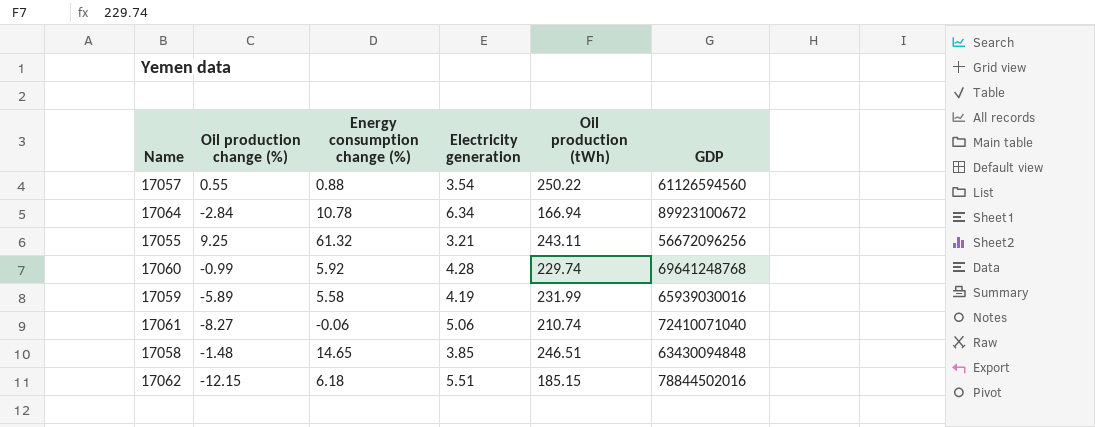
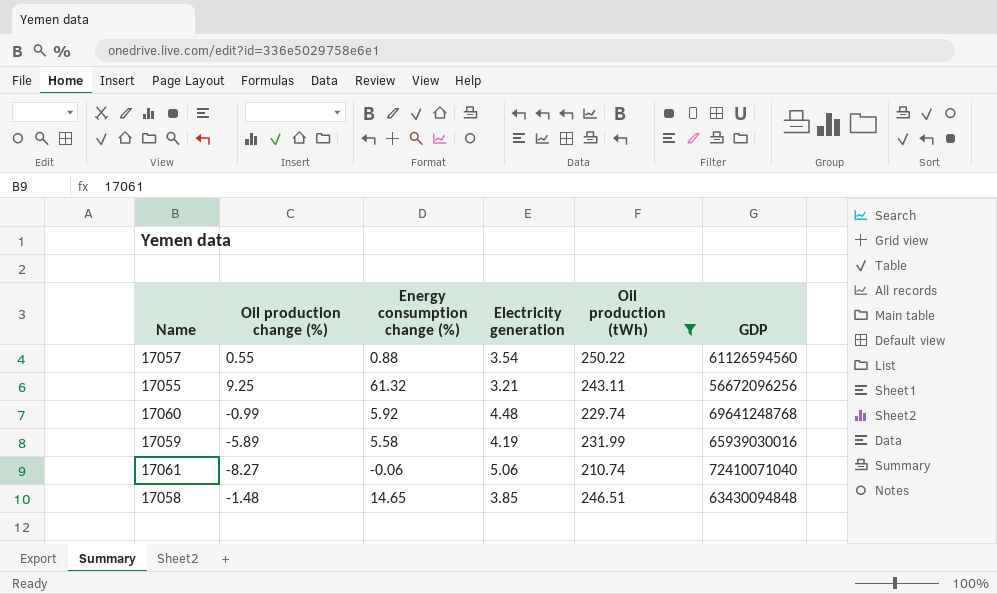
filter: none -> Oil production (tWh) >= 210.74
17060 | Electricity generation: 4.28 -> 4.48

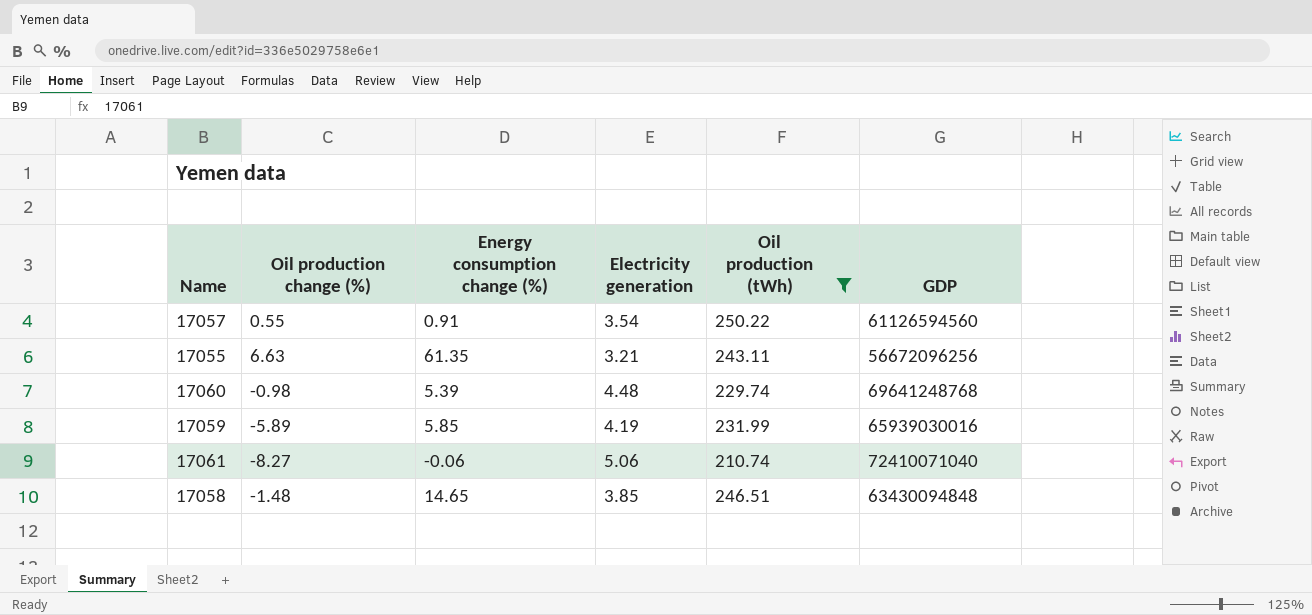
17057 | Energy consumption change (%): 0.88 -> 0.91
17055 | Oil production change (%): 9.25 -> 6.63
17055 | Energy consumption change (%): 61.32 -> 61.35
17060 | Oil production change (%): -0.99 -> -0.98
17060 | Energy consumption change (%): 5.92 -> 5.39
17059 | Energy consumption change (%): 5.58 -> 5.85

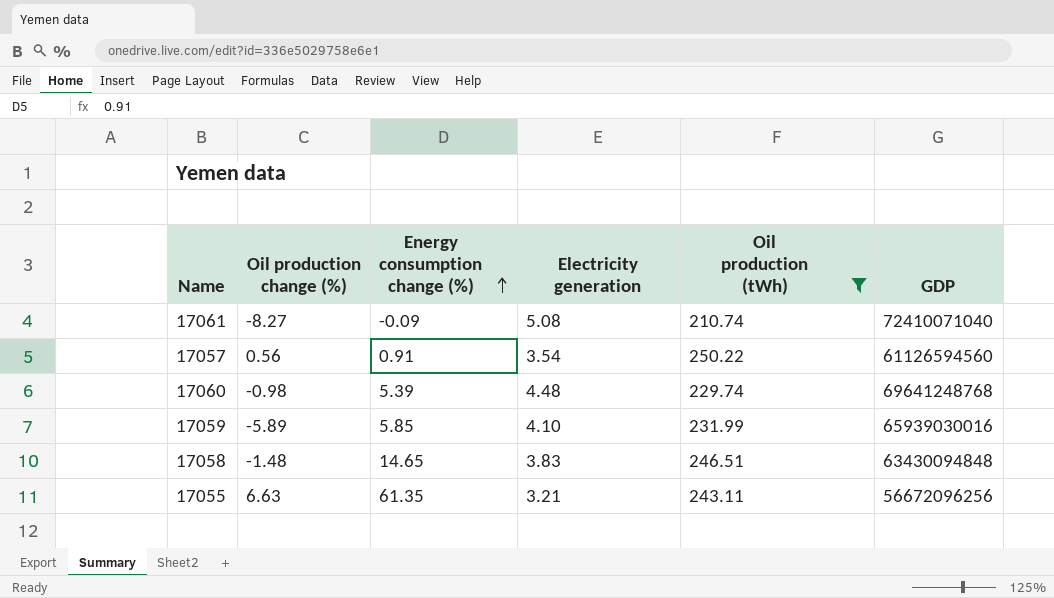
row order: none -> Energy consumption change (%) ascending
17061 | Energy consumption change (%): -0.06 -> -0.09
17061 | Electricity generation: 5.06 -> 5.08
17057 | Oil production change (%): 0.55 -> 0.56
17059 | Electricity generation: 4.19 -> 4.10
17058 | Electricity generation: 3.85 -> 3.83

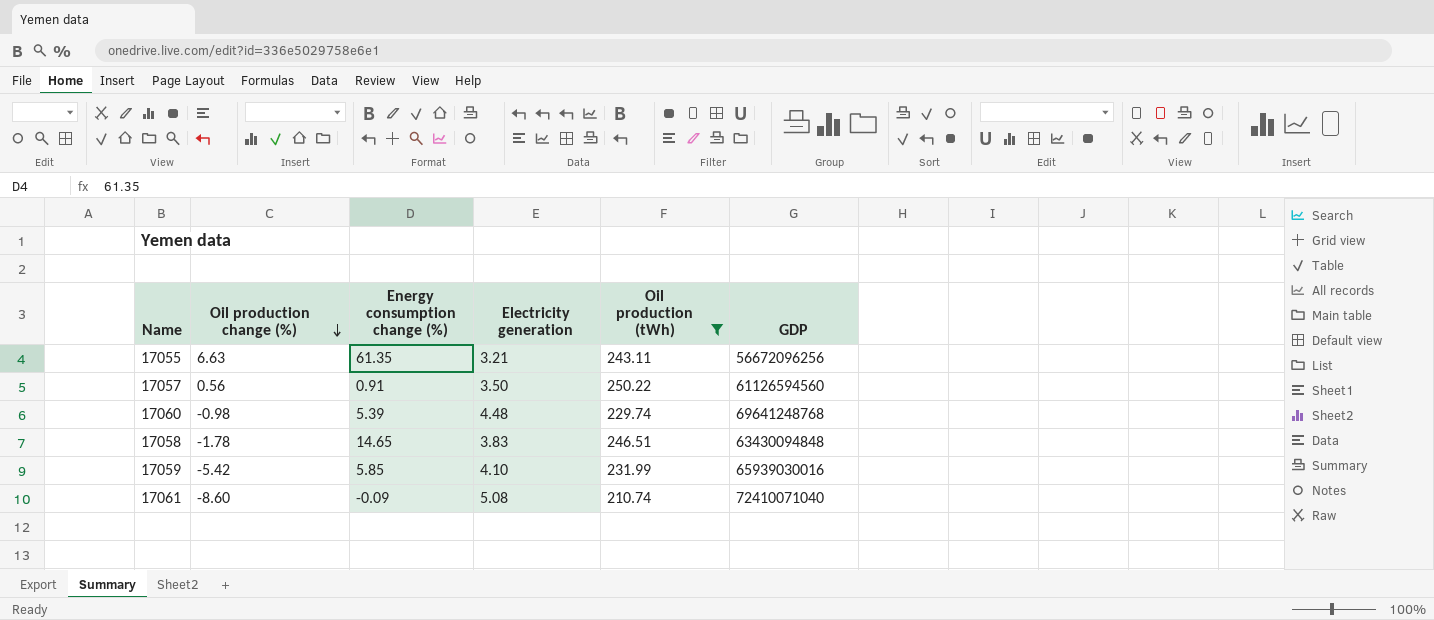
row order: Energy consumption change (%) ascending -> Oil production change (%) descending
17057 | Electricity generation: 3.54 -> 3.50
17058 | Oil production change (%): -1.48 -> -1.78
17059 | Oil production change (%): -5.89 -> -5.42
17061 | Oil production change (%): -8.27 -> -8.60

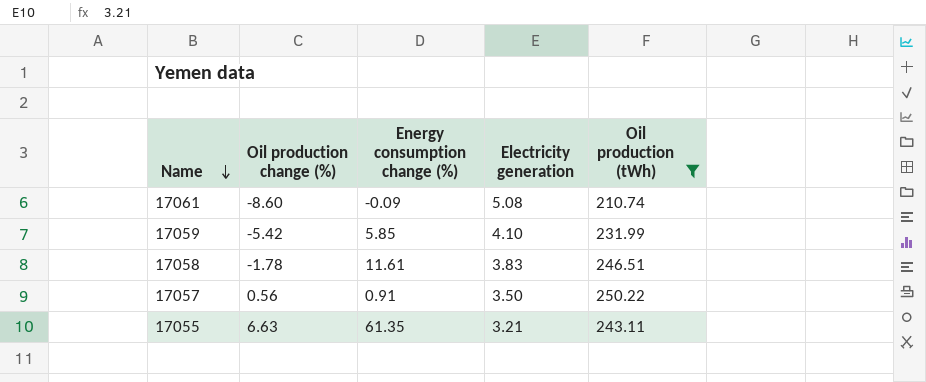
row order: Oil production change (%) descending -> Name descending
column GDP | position: 6 -> none
row 17060: -0.98 | 5.39 | 4.48 | 229.74 | 69641248768 -> none
17058 | Energy consumption change (%): 14.65 -> 11.61

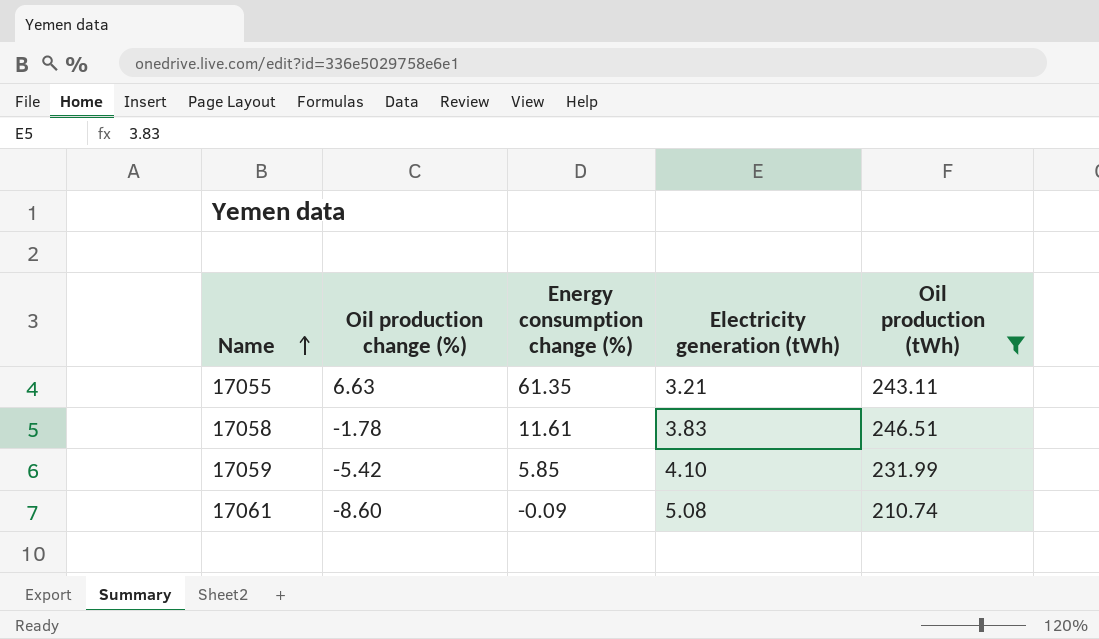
row order: Name descending -> Name ascending
column name: Electricity generation -> Electricity generation (tWh)
row 17057: 0.56 | 0.91 | 3.50 | 250.22 -> none

